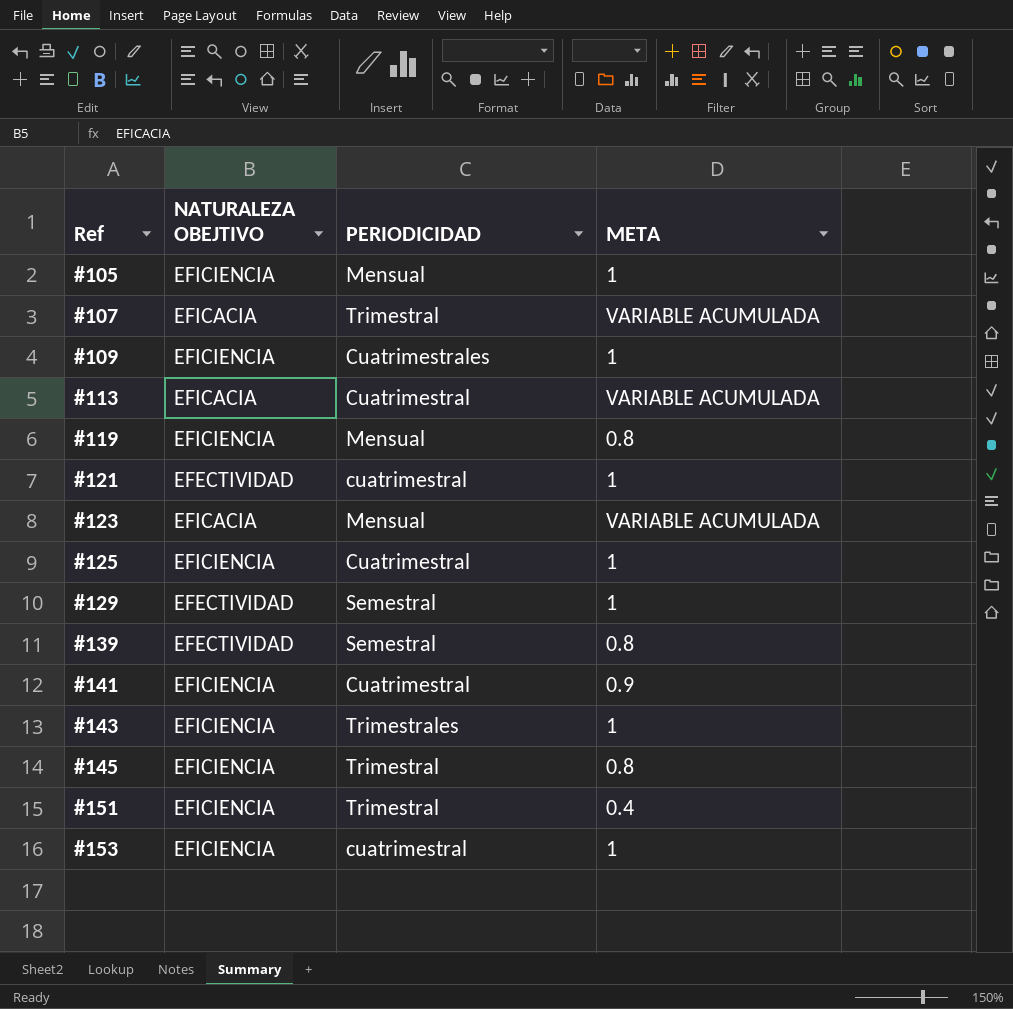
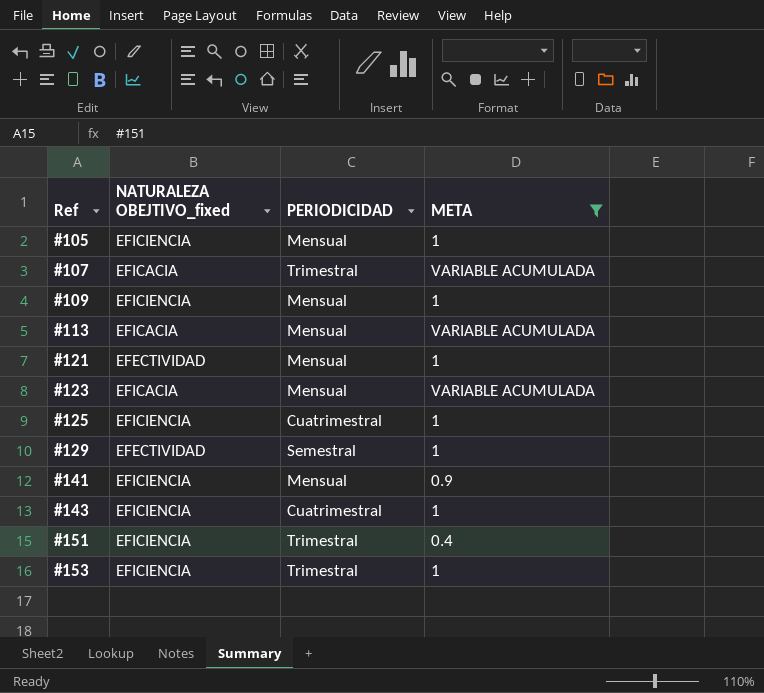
filter: none -> META != 0.8
column name: NATURALEZA OBEJTIVO -> NATURALEZA OBEJTIVO_fixed
#109 | PERIODICIDAD: Cuatrimestrales -> Mensual
#113 | PERIODICIDAD: Cuatrimestral -> Mensual
#121 | PERIODICIDAD: cuatrimestral -> Mensual
#141 | PERIODICIDAD: Cuatrimestral -> Mensual
#143 | PERIODICIDAD: Trimestrales -> Cuatrimestral
#153 | PERIODICIDAD: cuatrimestral -> Trimestral

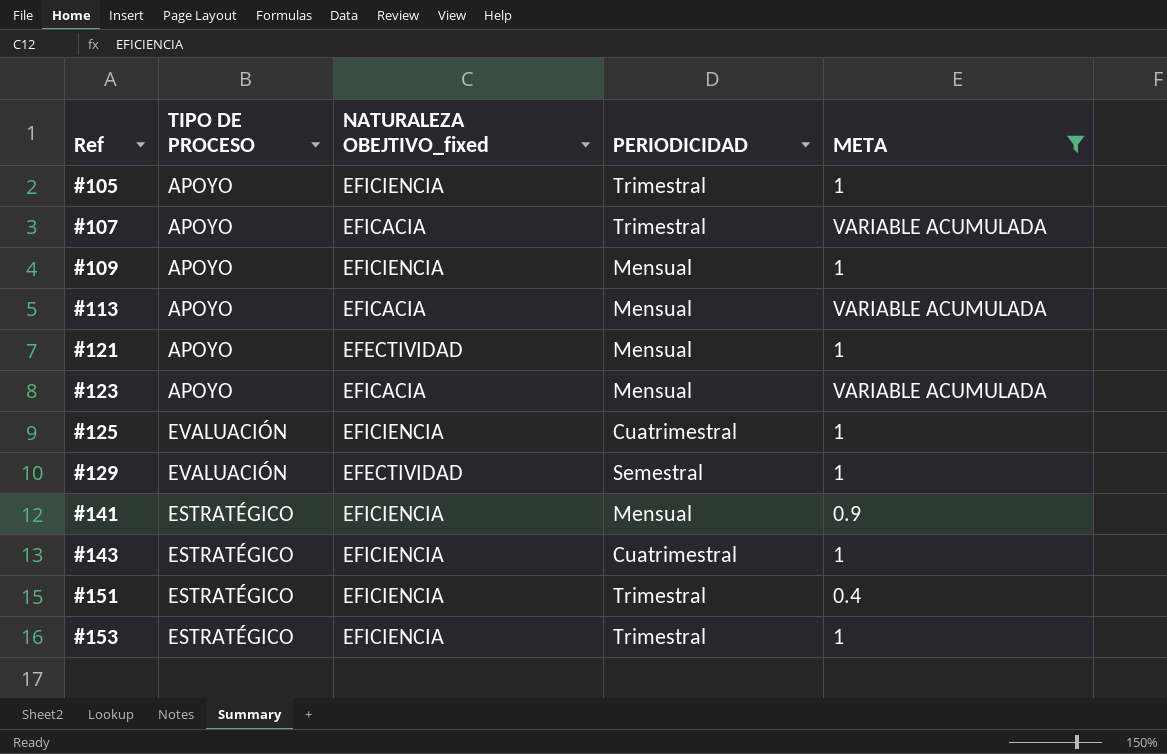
column TIPO DE PROCESO | position: none -> 2
#105 | PERIODICIDAD: Mensual -> Trimestral

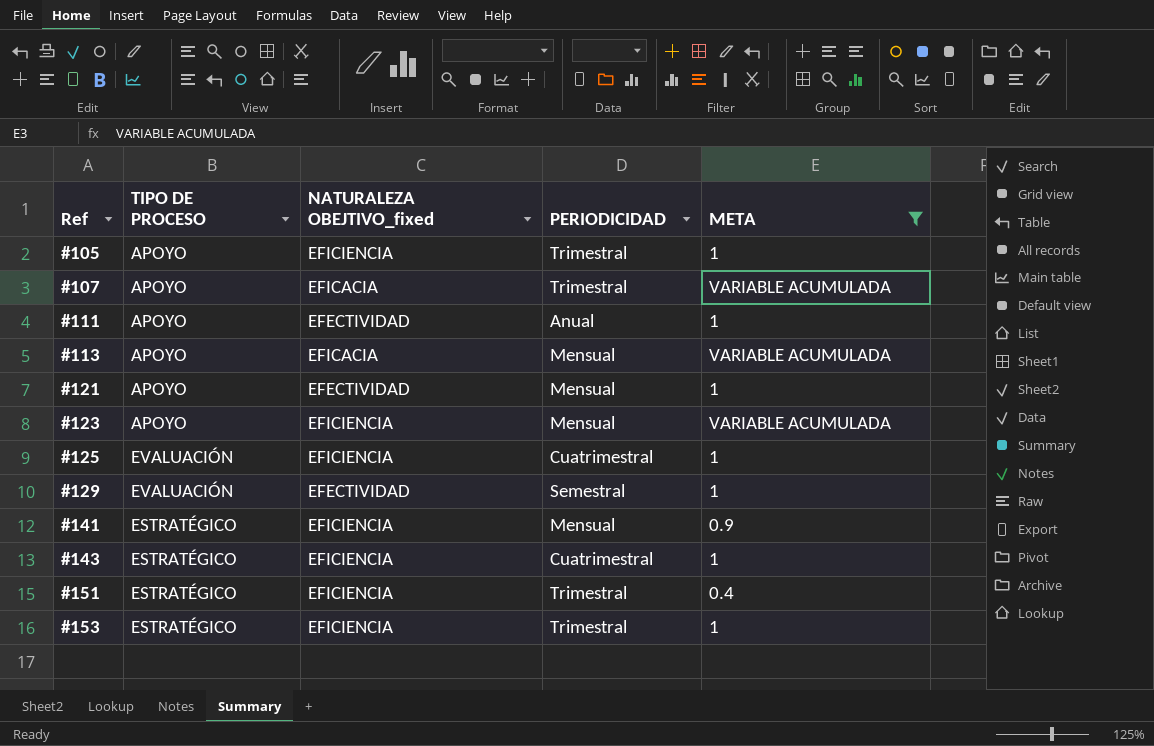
row #109: APOYO | EFICIENCIA | Mensual | 1 -> none
row #111: none -> APOYO | EFECTIVIDAD | Anual | 1
#123 | NATURALEZA OBEJTIVO_fixed: EFICACIA -> EFICIENCIA

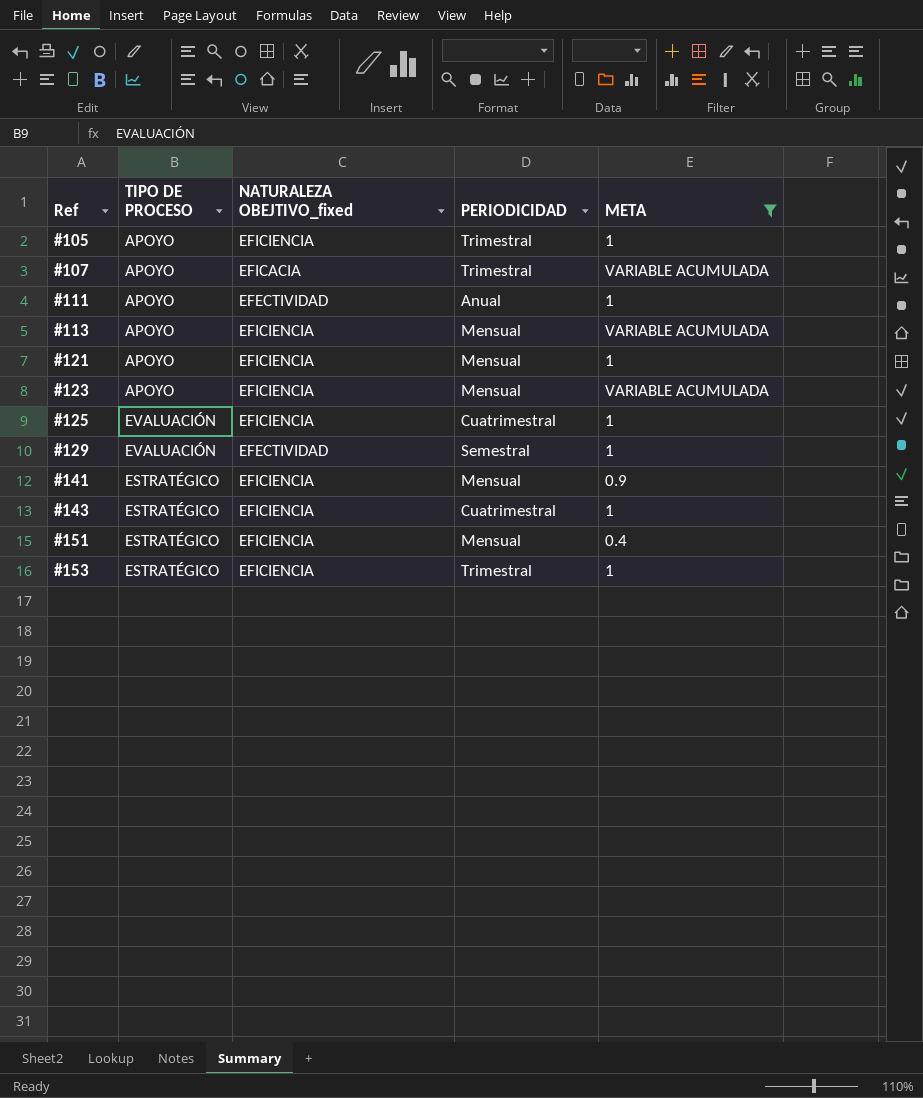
#113 | NATURALEZA OBEJTIVO_fixed: EFICACIA -> EFICIENCIA
#121 | NATURALEZA OBEJTIVO_fixed: EFECTIVIDAD -> EFICIENCIA
#151 | PERIODICIDAD: Trimestral -> Mensual

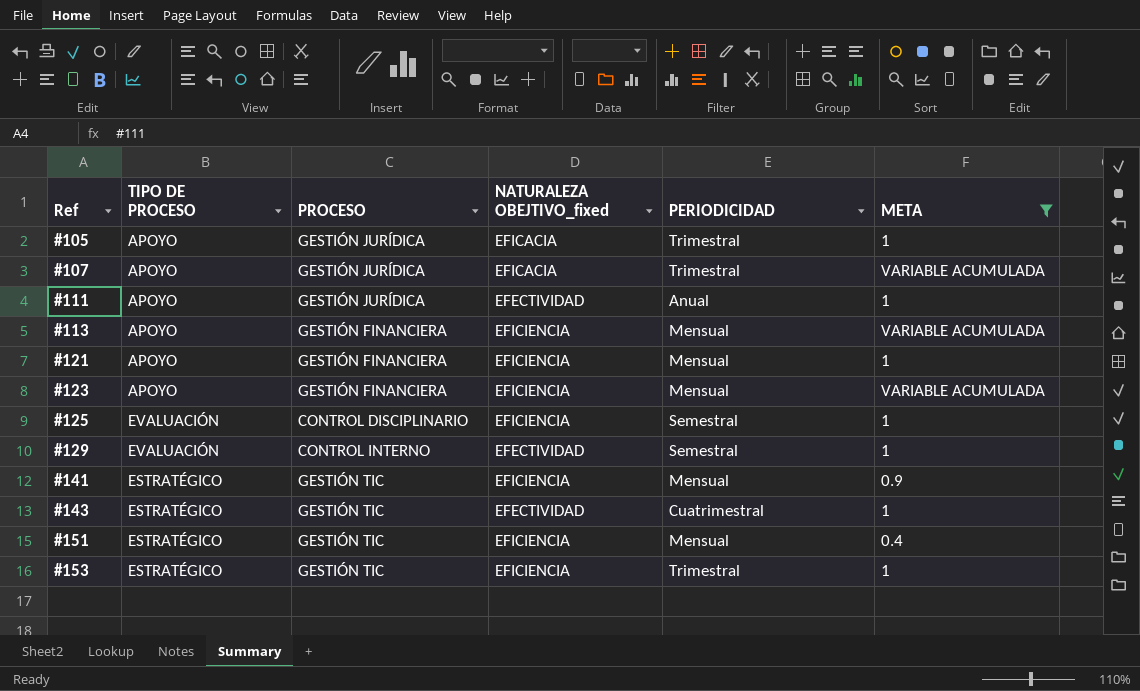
column PROCESO | position: none -> 3
#105 | NATURALEZA OBEJTIVO_fixed: EFICIENCIA -> EFICACIA
#125 | PERIODICIDAD: Cuatrimestral -> Semestral
#143 | NATURALEZA OBEJTIVO_fixed: EFICIENCIA -> EFECTIVIDAD

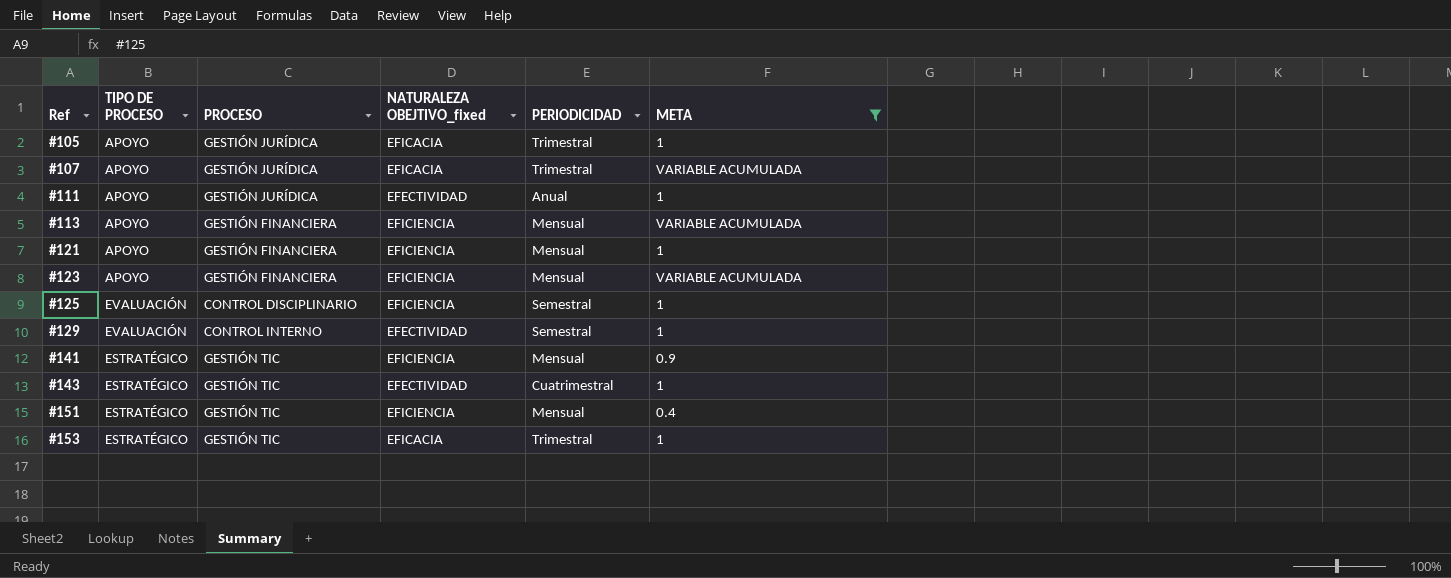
#153 | NATURALEZA OBEJTIVO_fixed: EFICIENCIA -> EFICACIA

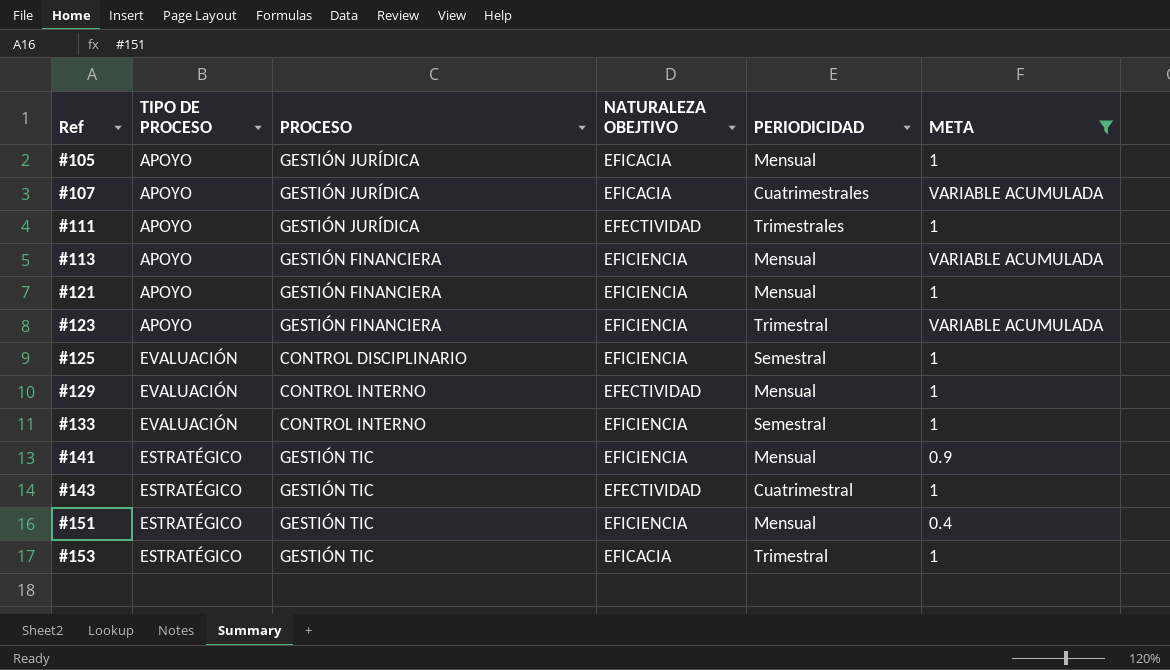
column name: NATURALEZA OBEJTIVO_fixed -> NATURALEZA OBEJTIVO
#105 | PERIODICIDAD: Trimestral -> Mensual
#107 | PERIODICIDAD: Trimestral -> Cuatrimestrales
#111 | PERIODICIDAD: Anual -> Trimestrales
#123 | PERIODICIDAD: Mensual -> Trimestral
#129 | PERIODICIDAD: Semestral -> Mensual
row #133: none -> EVALUACIÓN | CONTROL INTERNO | EFICIENCIA | Semestral | 1

